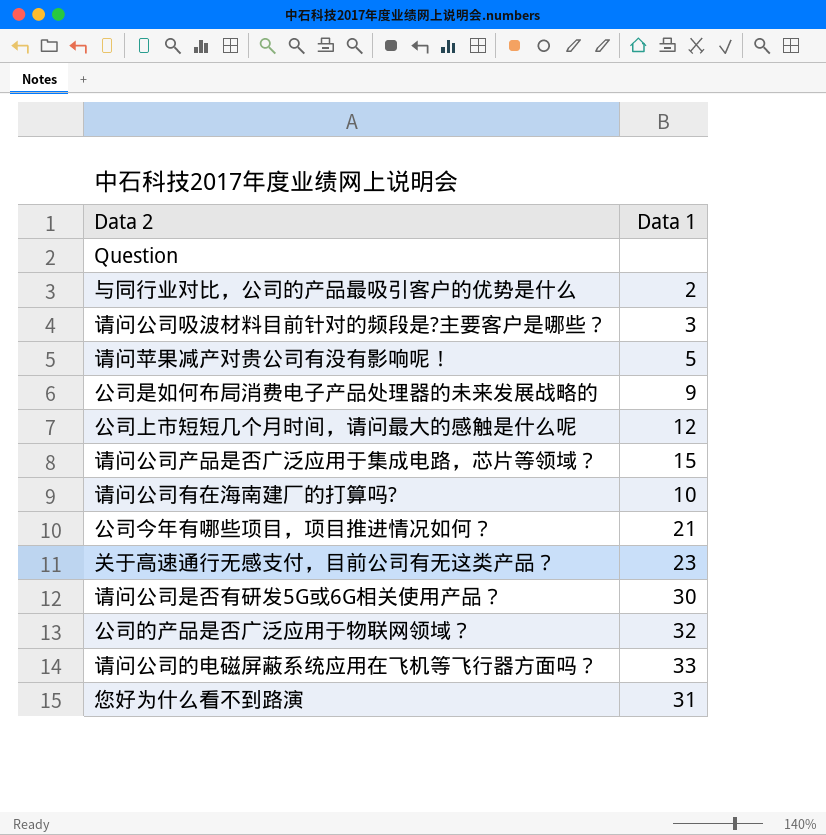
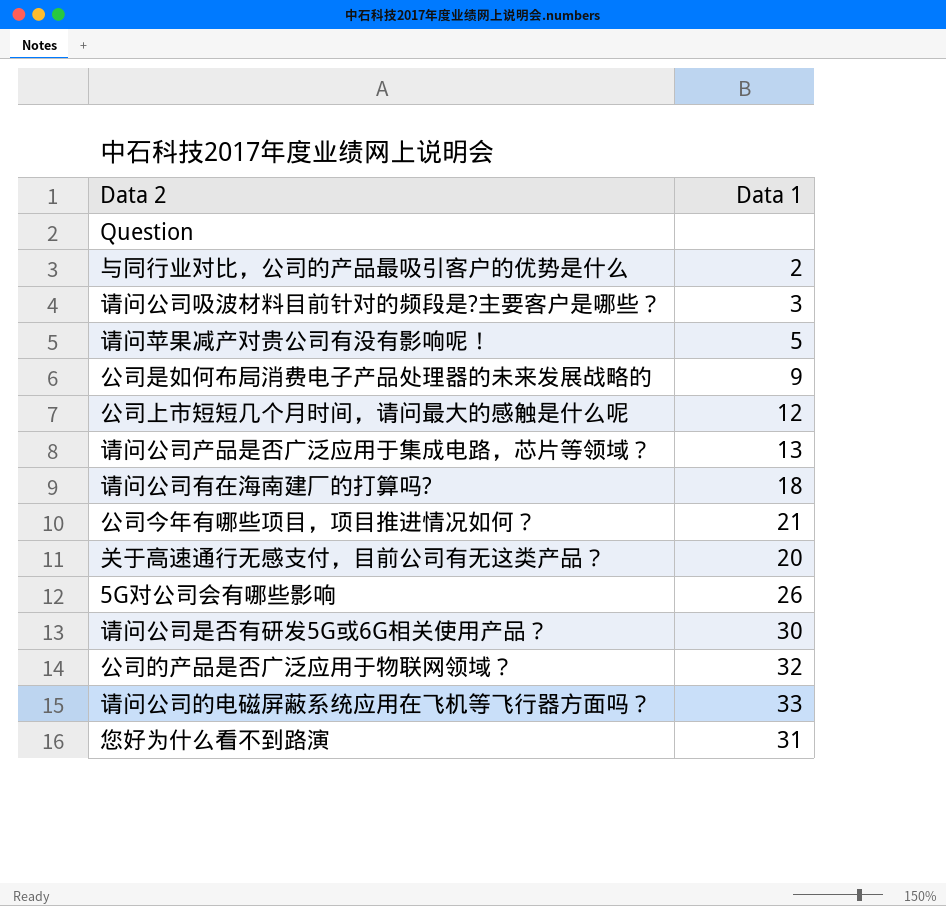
请问公司产品是否广泛应用于集成电路，芯片等领域？ | Data 1: 15 -> 13
请问公司有在海南建厂的打算吗? | Data 1: 10 -> 18
关于高速通行无感支付，目前公司有无这类产品？ | Data 1: 23 -> 20
row 5G对公司会有哪些影响: none -> 26

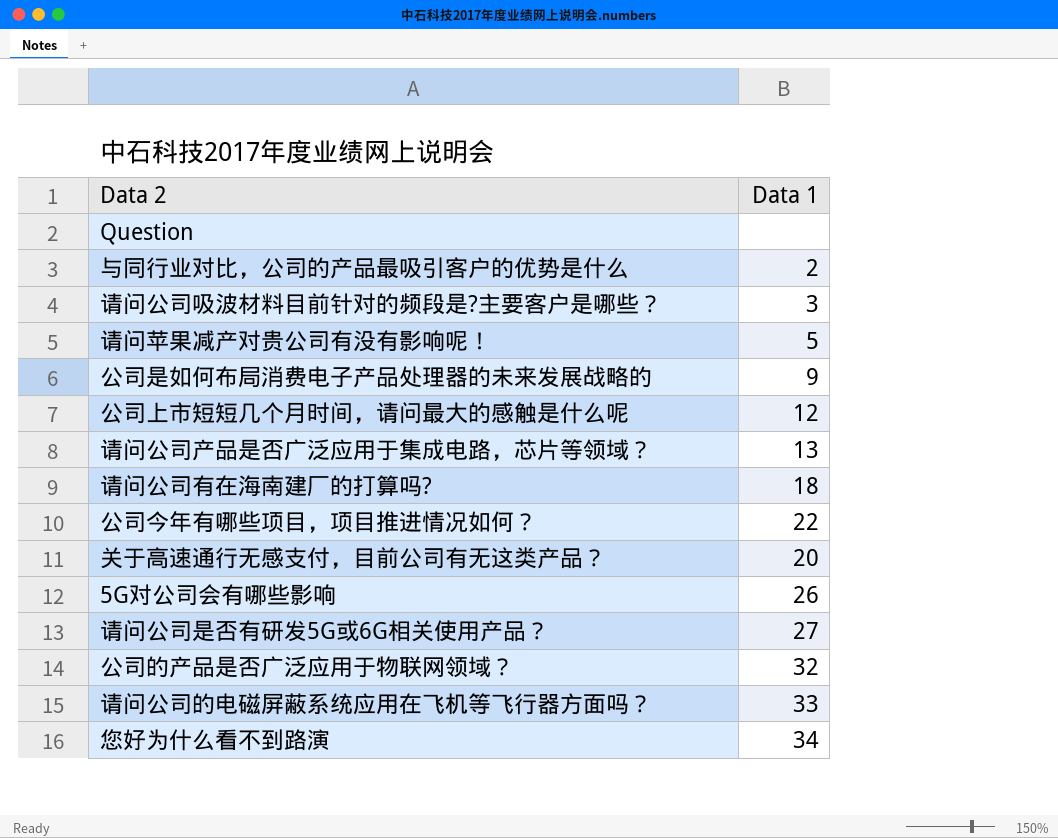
公司今年有哪些项目，项目推进情况如何？ | Data 1: 21 -> 22
请问公司是否有研发5G或6G相关使用产品？ | Data 1: 30 -> 27
您好为什么看不到路演 | Data 1: 31 -> 34

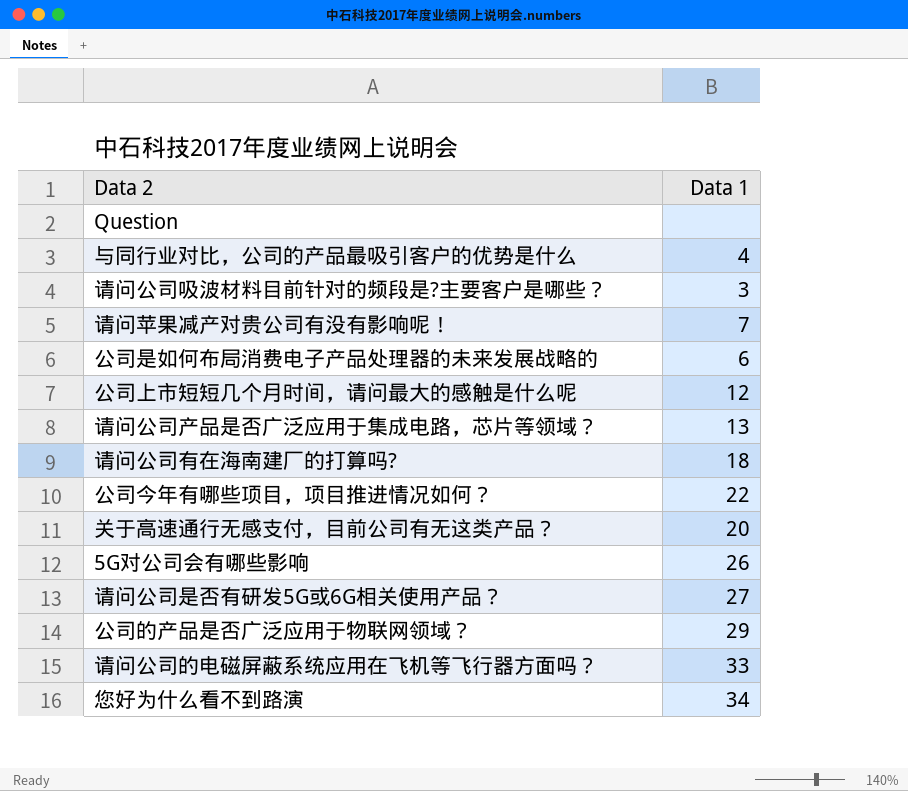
与同行业对比，公司的产品最吸引客户的优势是什么 | Data 1: 2 -> 4
请问苹果减产对贵公司有没有影响呢！ | Data 1: 5 -> 7
公司是如何布局消费电子产品处理器的未来发展战略的 | Data 1: 9 -> 6
公司的产品是否广泛应用于物联网领域？ | Data 1: 32 -> 29

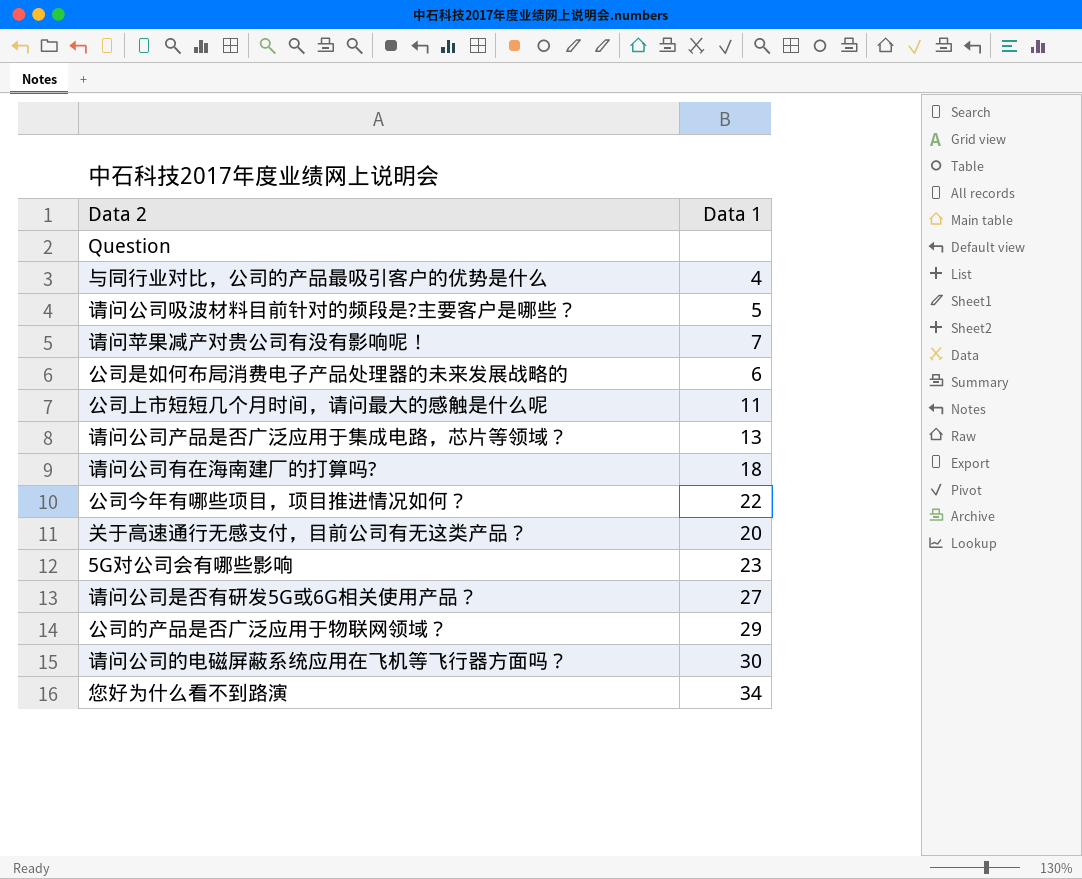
请问公司吸波材料目前针对的频段是?主要客户是哪些？ | Data 1: 3 -> 5
公司上市短短几个月时间，请问最大的感触是什么呢 | Data 1: 12 -> 11
5G对公司会有哪些影响 | Data 1: 26 -> 23
请问公司的电磁屏蔽系统应用在飞机等飞行器方面吗？ | Data 1: 33 -> 30

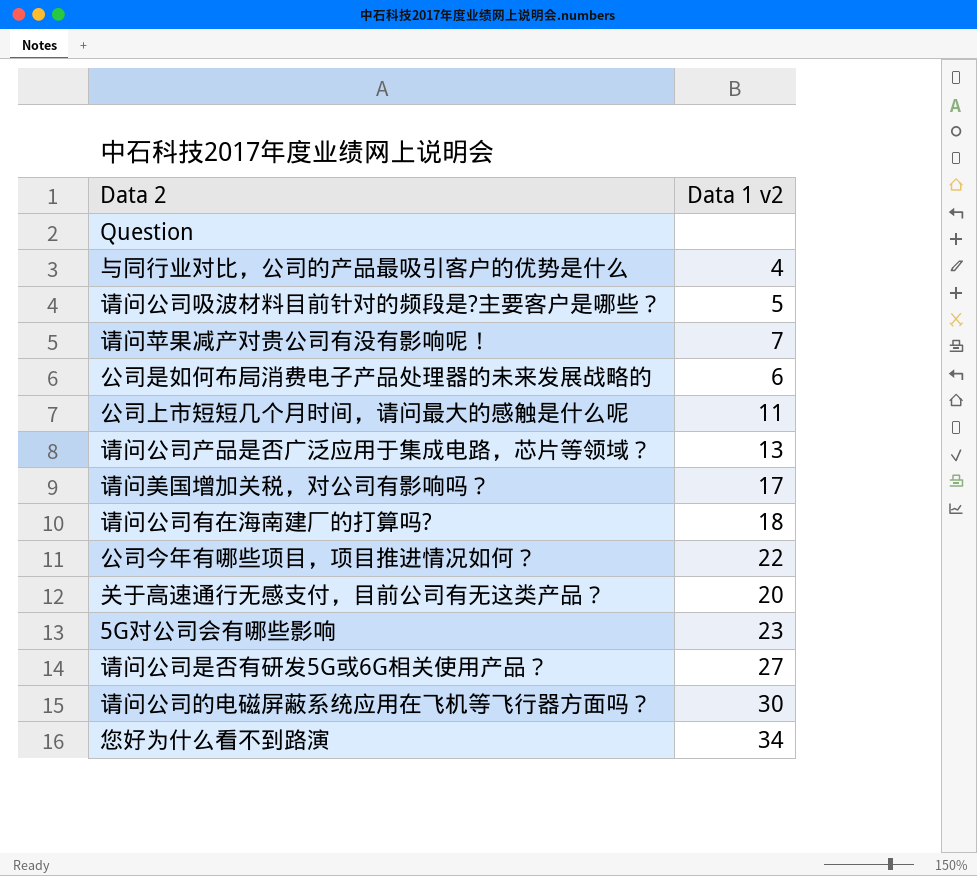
column name: Data 1 -> Data 1 v2
row 公司的产品是否广泛应用于物联网领域？: 29 -> none
row 请问美国增加关税，对公司有影响吗？: none -> 17

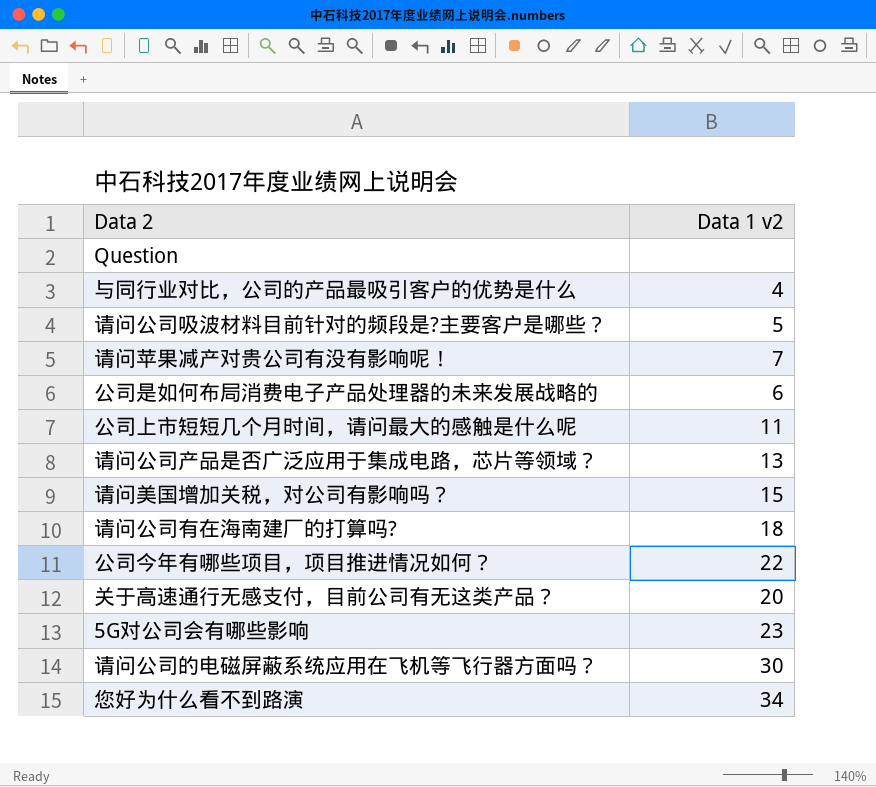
row 请问公司是否有研发5G或6G相关使用产品？: 27 -> none
请问美国增加关税，对公司有影响吗？ | Data 1 v2: 17 -> 15

